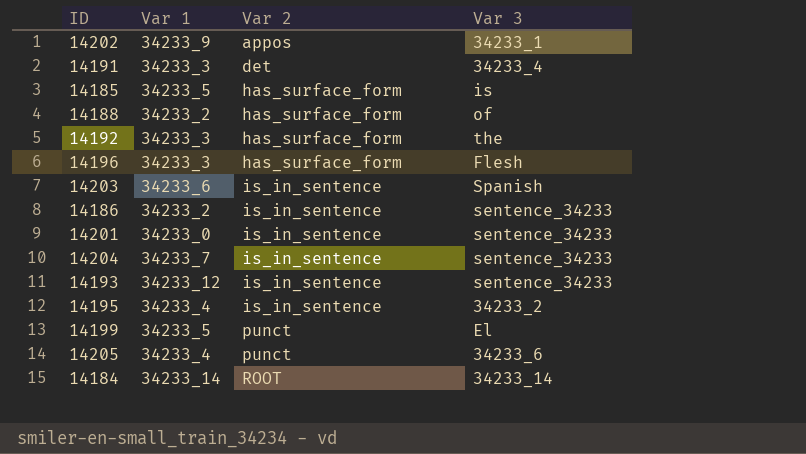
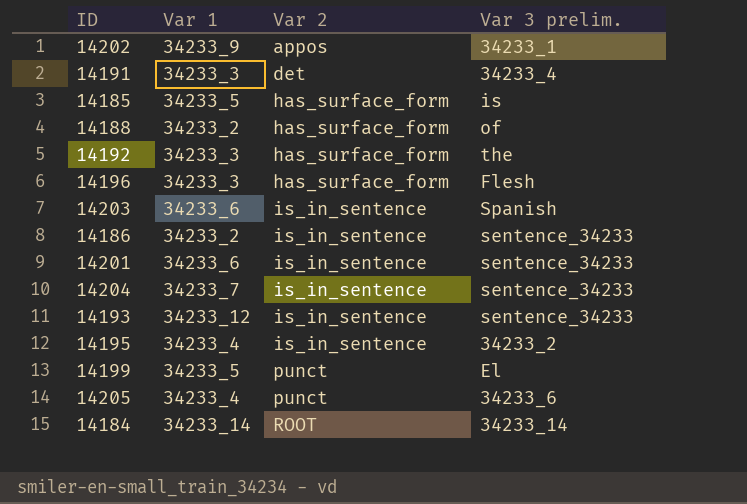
column name: Var 3 -> Var 3 prelim.
14201 | Var 1: 34233_0 -> 34233_6

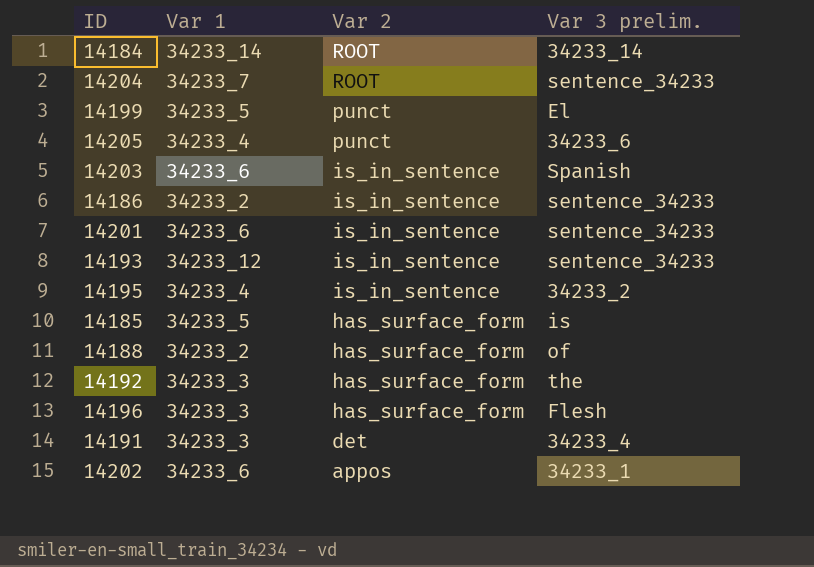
row order: Var 2 ascending -> Var 2 descending
14204 | Var 2: is_in_sentence -> ROOT
14202 | Var 1: 34233_9 -> 34233_6

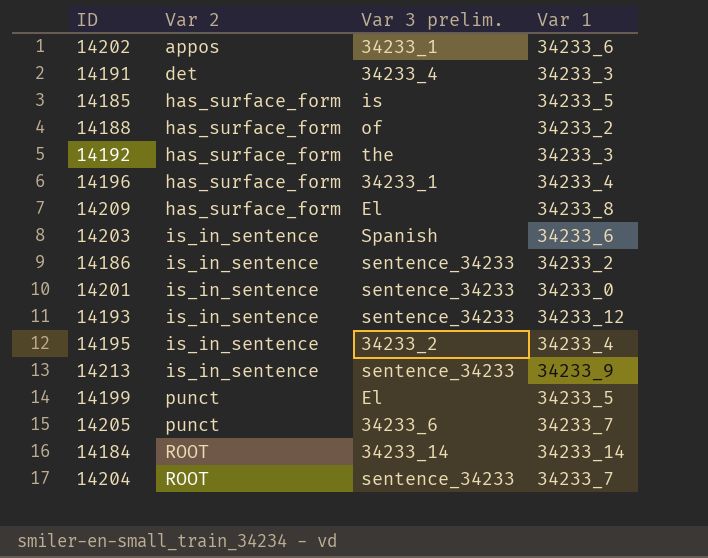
row order: Var 2 descending -> Var 2 ascending
column Var 1 | position: 2 -> 4
14196 | Var 3 prelim.: Flesh -> 34233_1
14196 | Var 1: 34233_3 -> 34233_4
row 14209: none -> has_surface_form | El | 34233_8
14201 | Var 1: 34233_6 -> 34233_0
row 14213: none -> is_in_sentence | sentence_34233 | 34233_9
14205 | Var 1: 34233_4 -> 34233_7

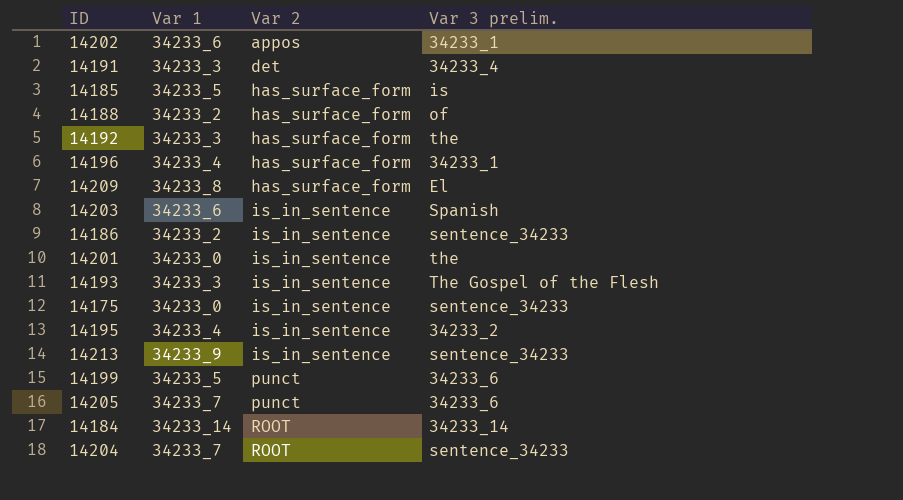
column Var 1 | position: 4 -> 2
14201 | Var 3 prelim.: sentence_34233 -> the
14193 | Var 1: 34233_12 -> 34233_3
14193 | Var 3 prelim.: sentence_34233 -> The Gospel of the Flesh
row 14175: none -> 34233_0 | is_in_sentence | sentence_34233
14199 | Var 3 prelim.: El -> 34233_6

